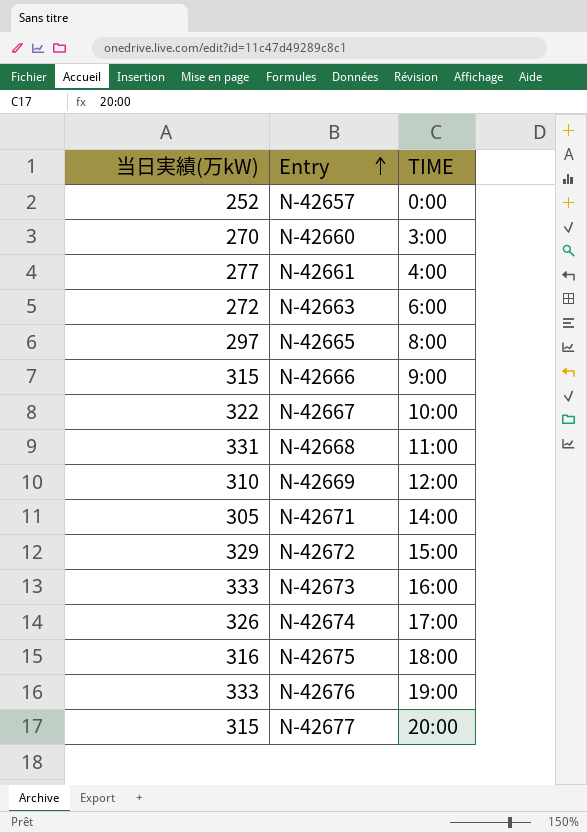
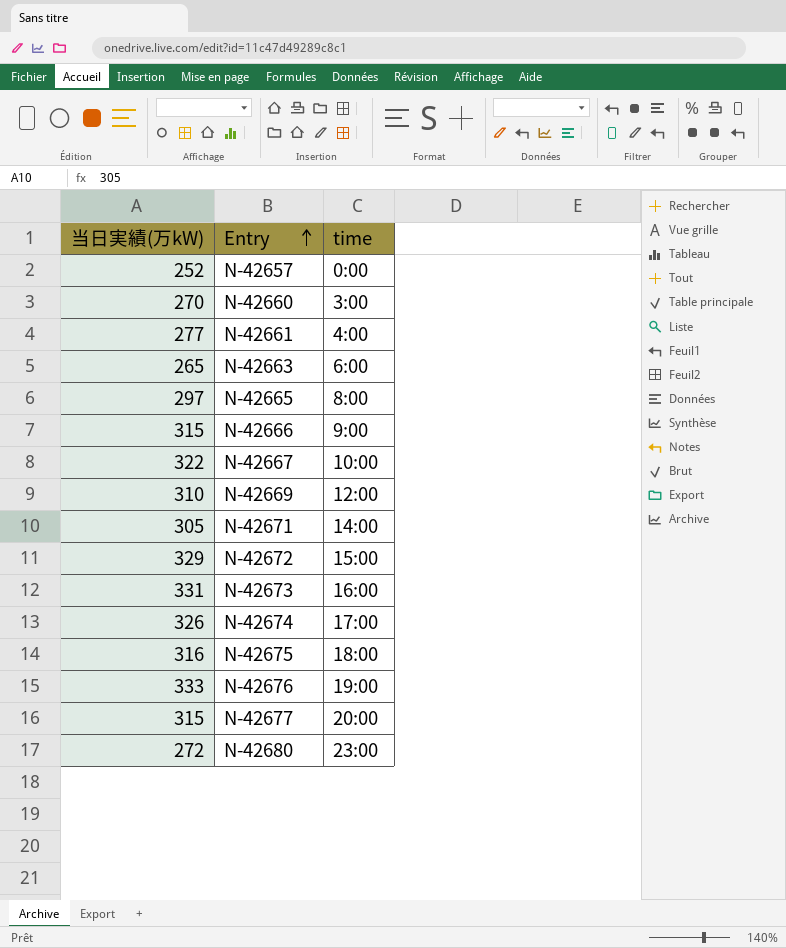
column name: TIME -> time
row N-42668: 331 | 11:00 -> none
N-42663 | 当日実績(万kW): 272 -> 265
N-42673 | 当日実績(万kW): 333 -> 331
row N-42680: none -> 272 | 23:00

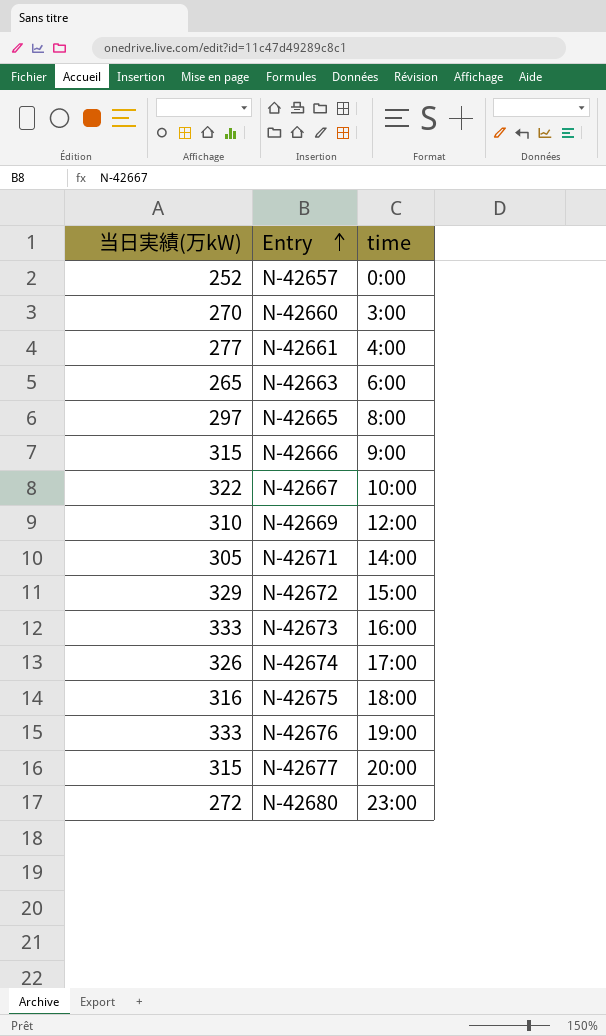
N-42673 | 当日実績(万kW): 331 -> 333

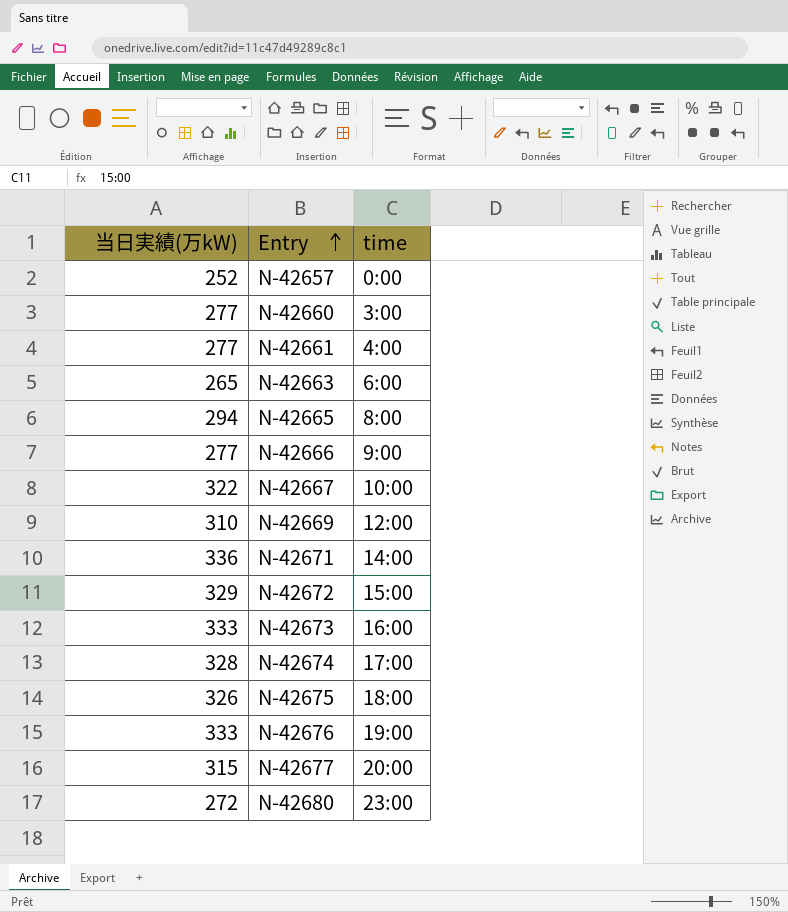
N-42660 | 当日実績(万kW): 270 -> 277
N-42665 | 当日実績(万kW): 297 -> 294
N-42666 | 当日実績(万kW): 315 -> 277
N-42671 | 当日実績(万kW): 305 -> 336
N-42674 | 当日実績(万kW): 326 -> 328
N-42675 | 当日実績(万kW): 316 -> 326

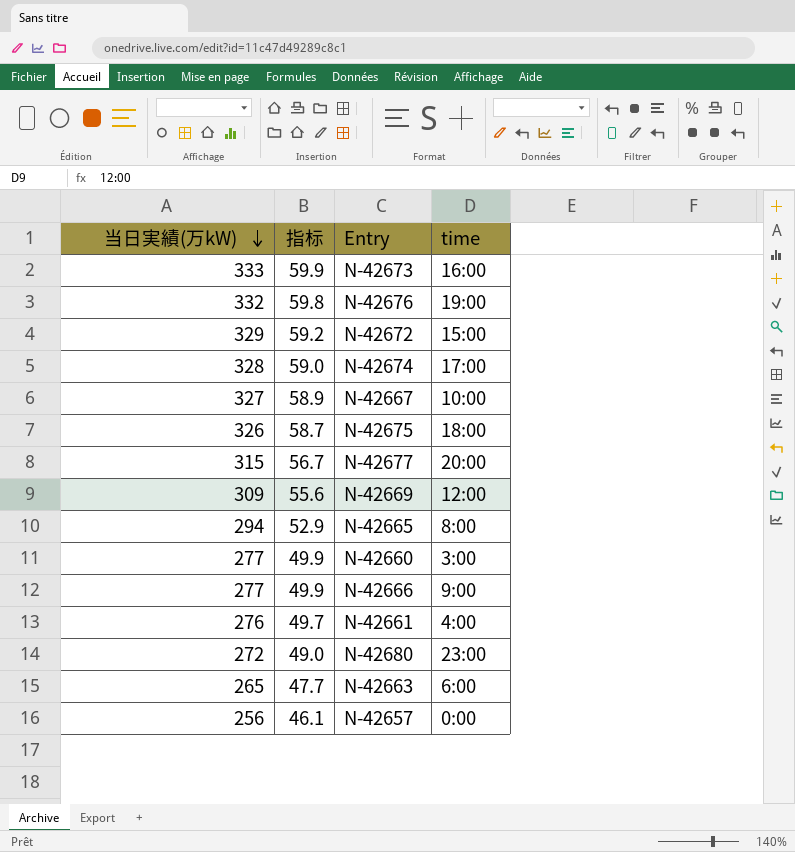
row order: Entry ascending -> 当日実績(万kW) descending
column 指标 | formula: none -> [当日実績(万kW)] * 0.18
row N-42671: 336 | 14:00 -> none
N-42676 | 当日実績(万kW): 333 -> 332
N-42667 | 当日実績(万kW): 322 -> 327
N-42669 | 当日実績(万kW): 310 -> 309
N-42661 | 当日実績(万kW): 277 -> 276
N-42657 | 当日実績(万kW): 252 -> 256

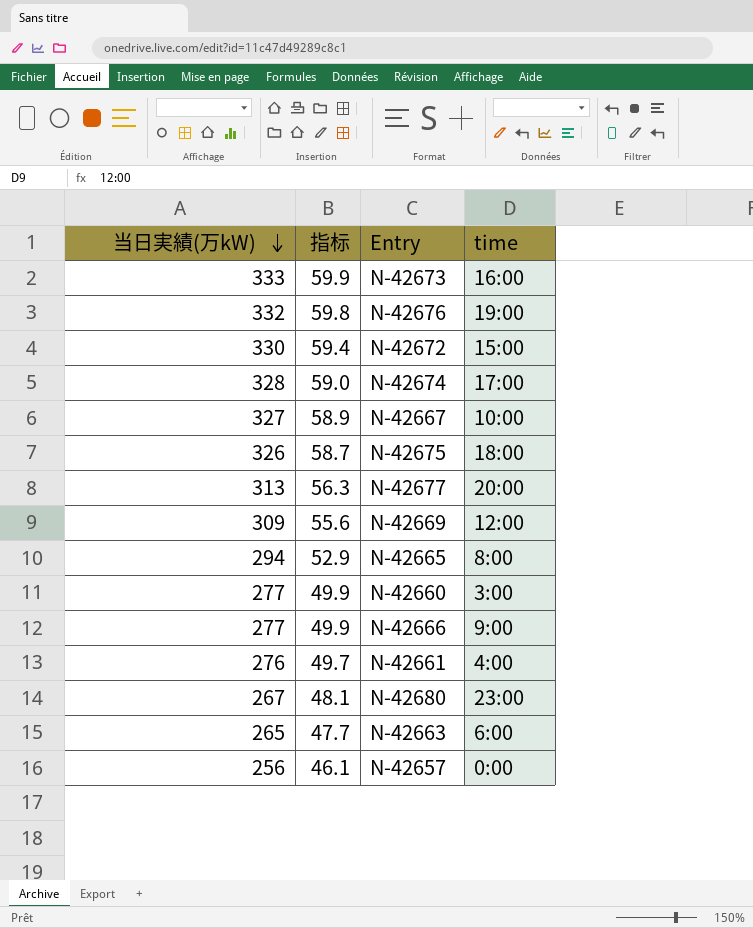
N-42672 | 当日実績(万kW): 329 -> 330
N-42672 | 指标: 59.2 -> 59.4
N-42677 | 当日実績(万kW): 315 -> 313
N-42677 | 指标: 56.7 -> 56.3
N-42680 | 当日実績(万kW): 272 -> 267
N-42680 | 指标: 49.0 -> 48.1

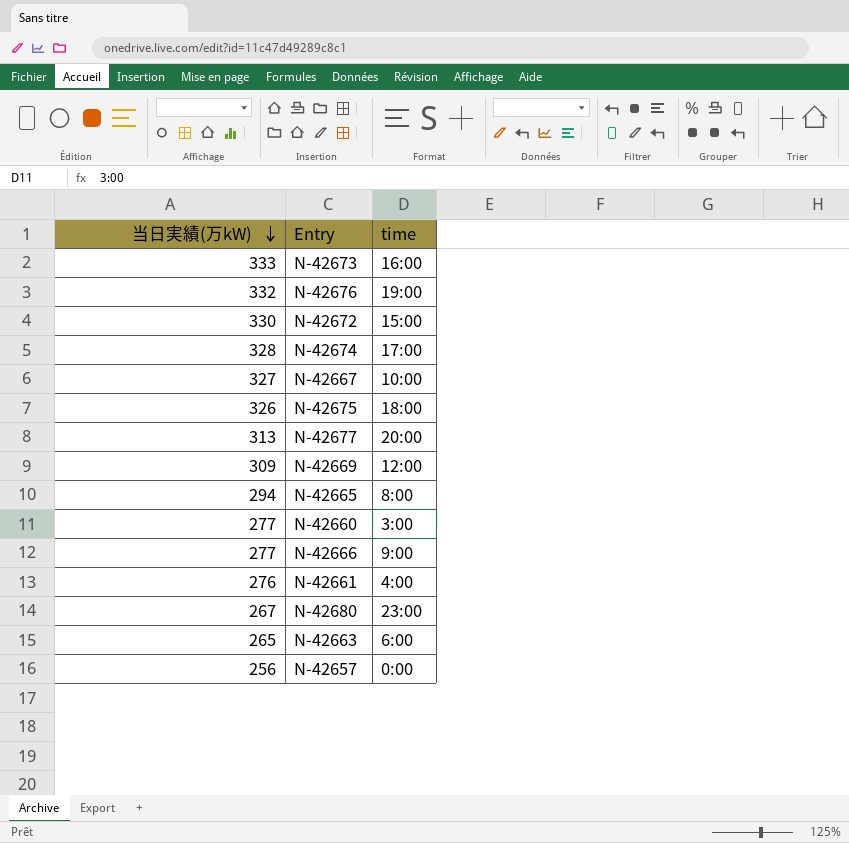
column 指标 | formula: [当日実績(万kW)] * 0.18 -> none

